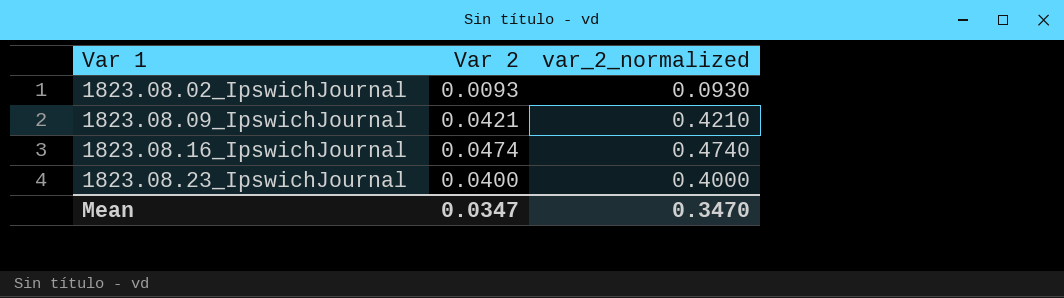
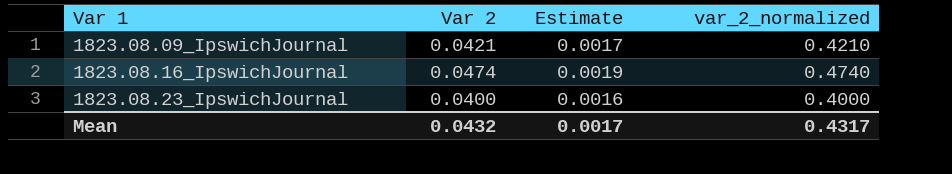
column Estimate | formula: none -> [Var 2] * 0.04
row 1823.08.02_IpswichJournal: 0.0093 | 0.0930 -> none
Mean | Var 2: 0.0347 -> 0.0432
Mean | var_2_normalized: 0.3470 -> 0.4317

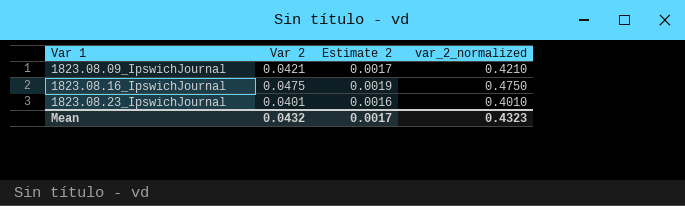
column name: Estimate -> Estimate 2
1823.08.16_IpswichJournal | Var 2: 0.0474 -> 0.0475
1823.08.16_IpswichJournal | var_2_normalized: 0.4740 -> 0.4750
1823.08.23_IpswichJournal | Var 2: 0.0400 -> 0.0401
1823.08.23_IpswichJournal | var_2_normalized: 0.4000 -> 0.4010
Mean | var_2_normalized: 0.4317 -> 0.4323

